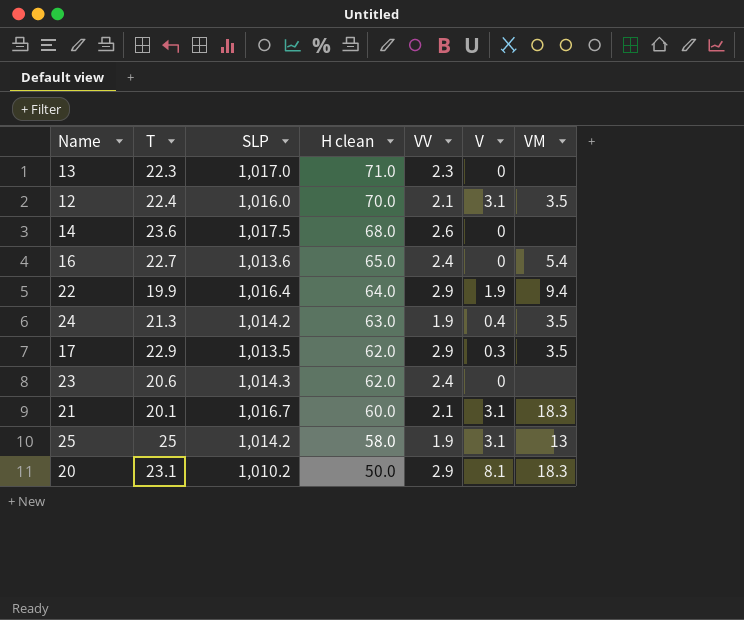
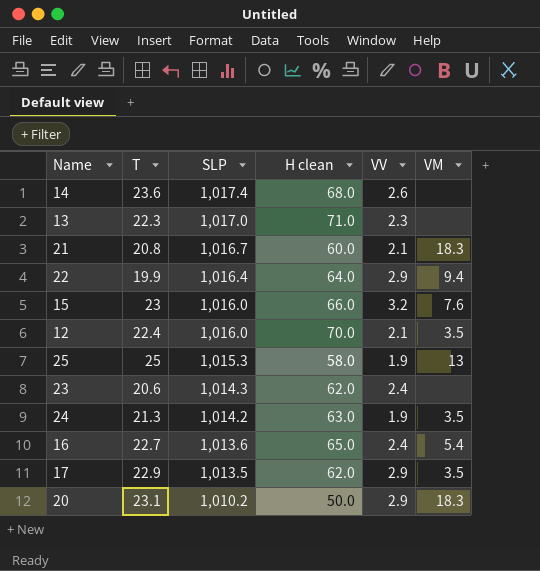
row order: H clean descending -> SLP descending
column V | position: 6 -> none
14 | SLP: 1,017.5 -> 1,017.4
21 | T: 20.1 -> 20.8
row 15: none -> 23 | 1,016.0 | 66.0 | 3.2 | 7.6
25 | SLP: 1,014.2 -> 1,015.3

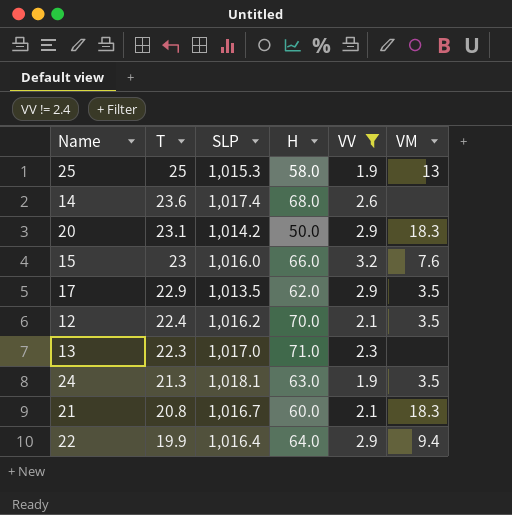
filter: none -> VV != 2.4
row order: SLP descending -> T descending
column name: H clean -> H
20 | SLP: 1,010.2 -> 1,014.2
12 | SLP: 1,016.0 -> 1,016.2
24 | SLP: 1,014.2 -> 1,018.1

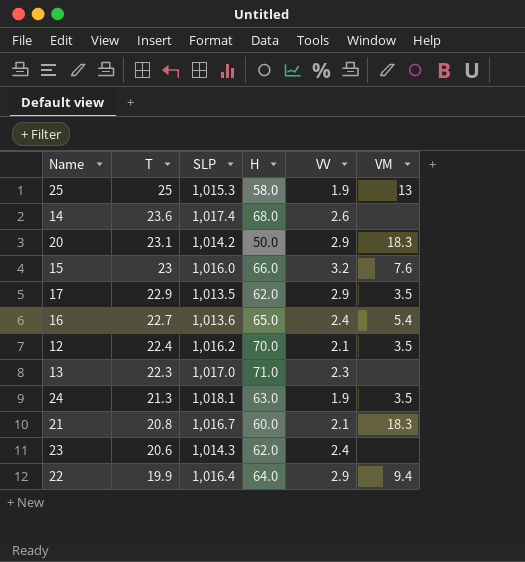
filter: VV != 2.4 -> none

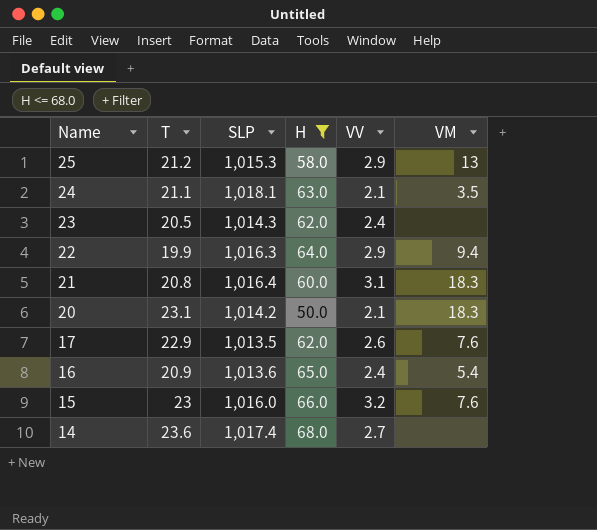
filter: none -> H <= 68.0
row order: T descending -> Name descending
25 | T: 25 -> 21.2
25 | VV: 1.9 -> 2.9
24 | T: 21.3 -> 21.1
24 | VV: 1.9 -> 2.1
23 | T: 20.6 -> 20.5
22 | SLP: 1,016.4 -> 1,016.3
21 | SLP: 1,016.7 -> 1,016.4
21 | VV: 2.1 -> 3.1
20 | VV: 2.9 -> 2.1
17 | VV: 2.9 -> 2.6
17 | VM: 3.5 -> 7.6
16 | T: 22.7 -> 20.9
14 | VV: 2.6 -> 2.7

